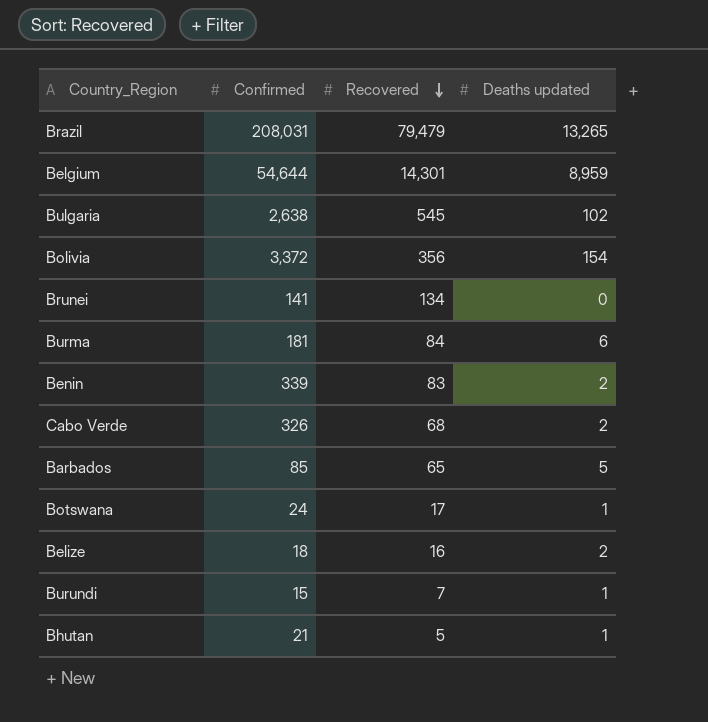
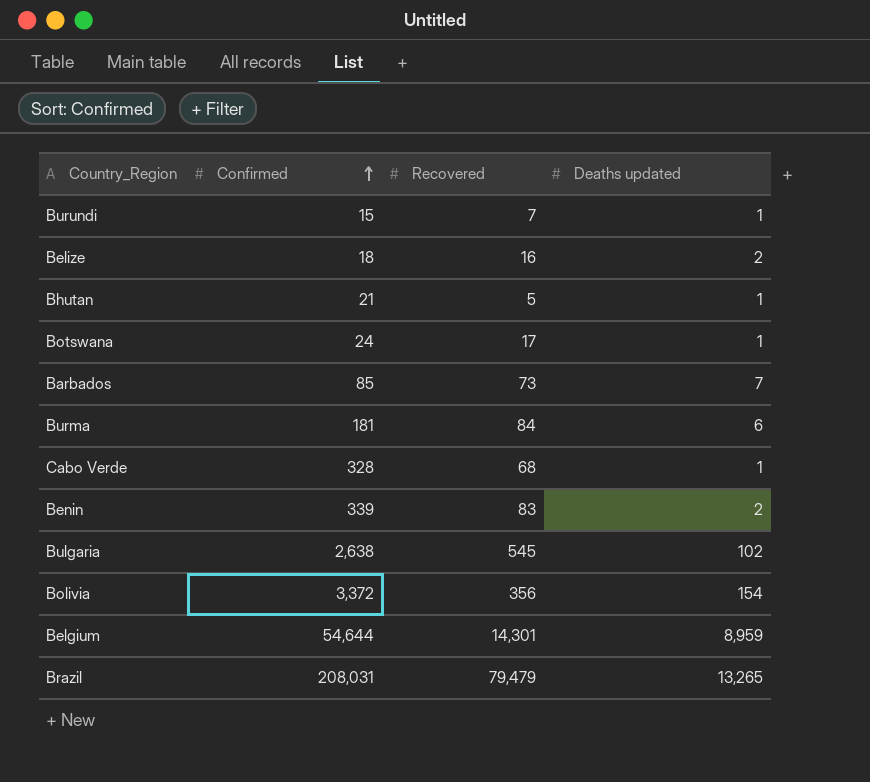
row order: Recovered descending -> Confirmed ascending
row Brunei: 141 | 134 | 0 -> none
Barbados | Recovered: 65 -> 73
Barbados | Deaths updated: 5 -> 7
Cabo Verde | Confirmed: 326 -> 328
Cabo Verde | Deaths updated: 2 -> 1

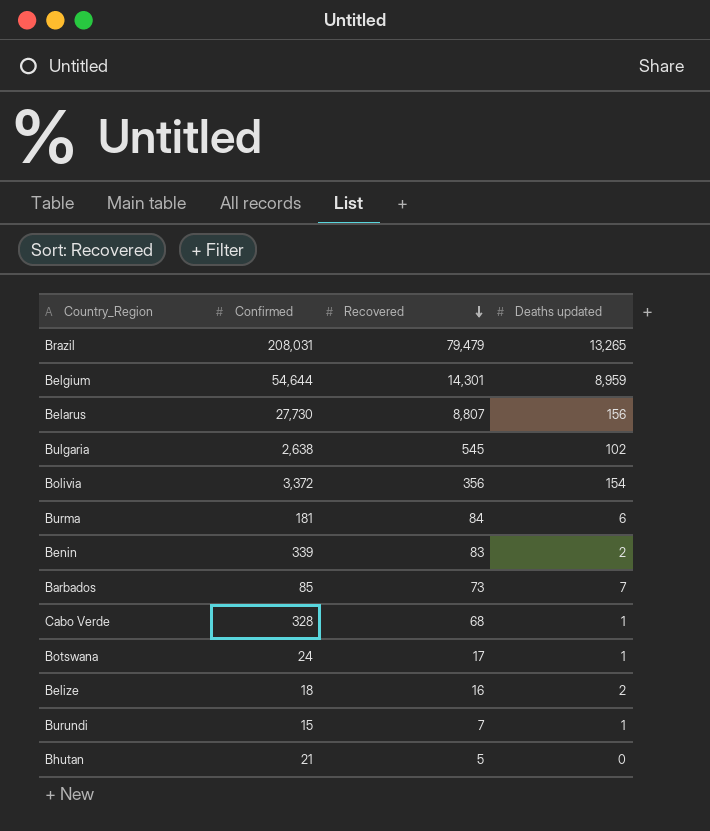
row order: Confirmed ascending -> Recovered descending
row Belarus: none -> 27,730 | 8,807 | 156
Bhutan | Deaths updated: 1 -> 0

